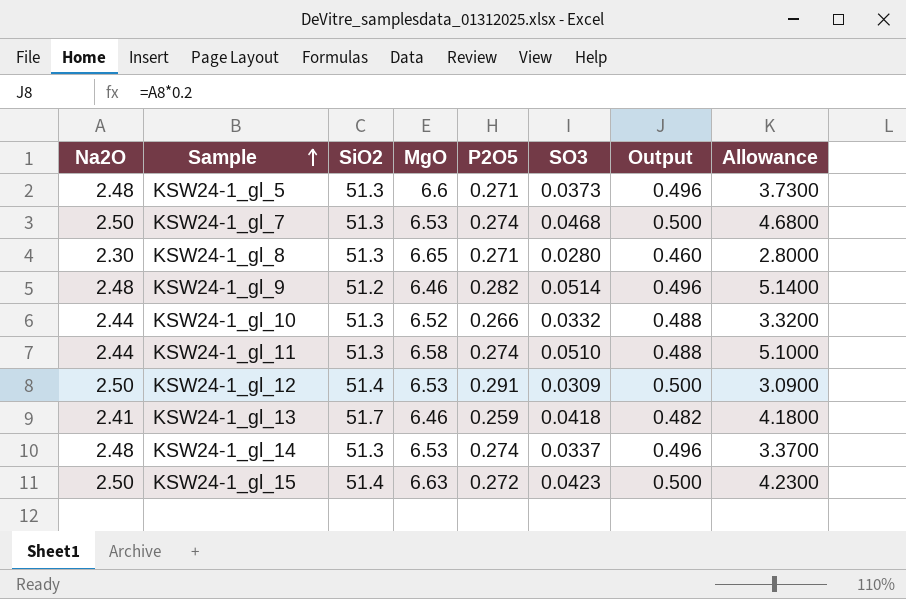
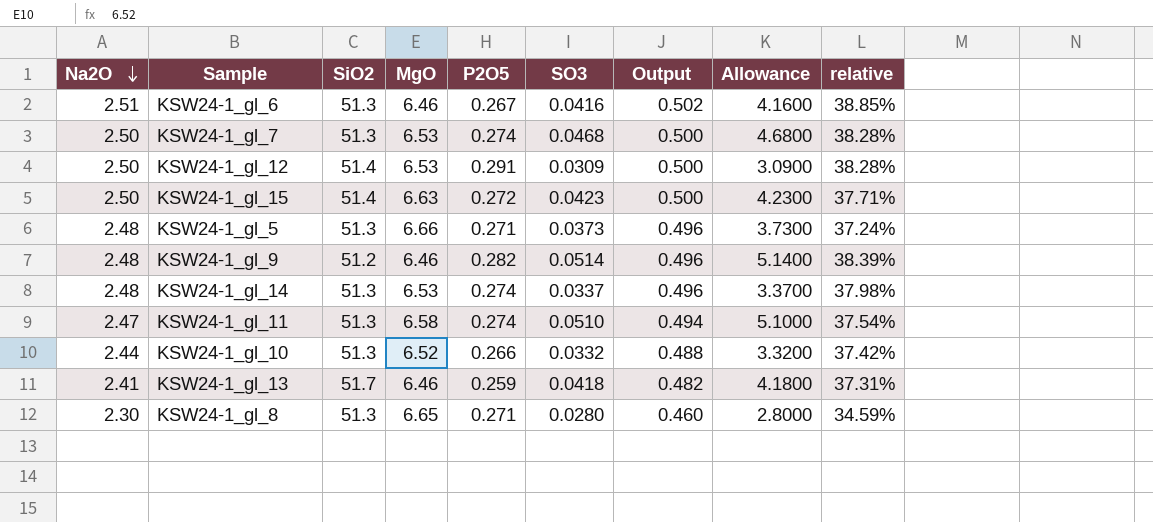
row order: Sample ascending -> Na2O descending
column relative | formula: none -> [Na2O] / [MgO]
row KSW24-1_gl_6: none -> 2.51 | 51.3 | 6.46 | 0.267 | 0.0416 | 0.502 | 4.1600 | 38.85%
KSW24-1_gl_5 | MgO: 6.6 -> 6.66
KSW24-1_gl_11 | Na2O: 2.44 -> 2.47
KSW24-1_gl_11 | Output: 0.488 -> 0.494

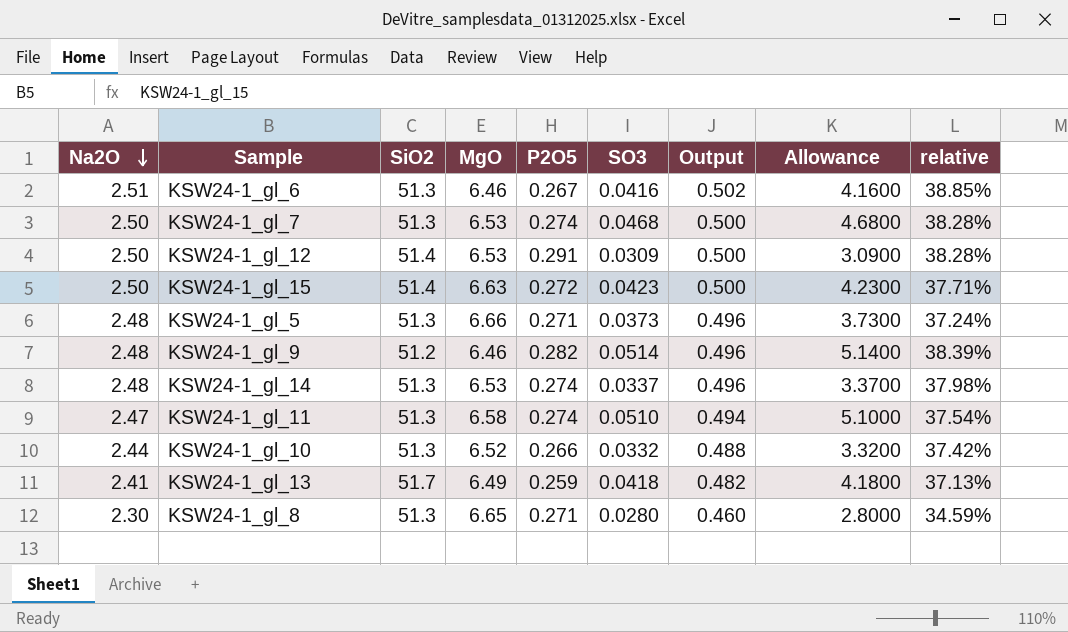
KSW24-1_gl_13 | MgO: 6.46 -> 6.49
KSW24-1_gl_13 | relative: 37.31% -> 37.13%

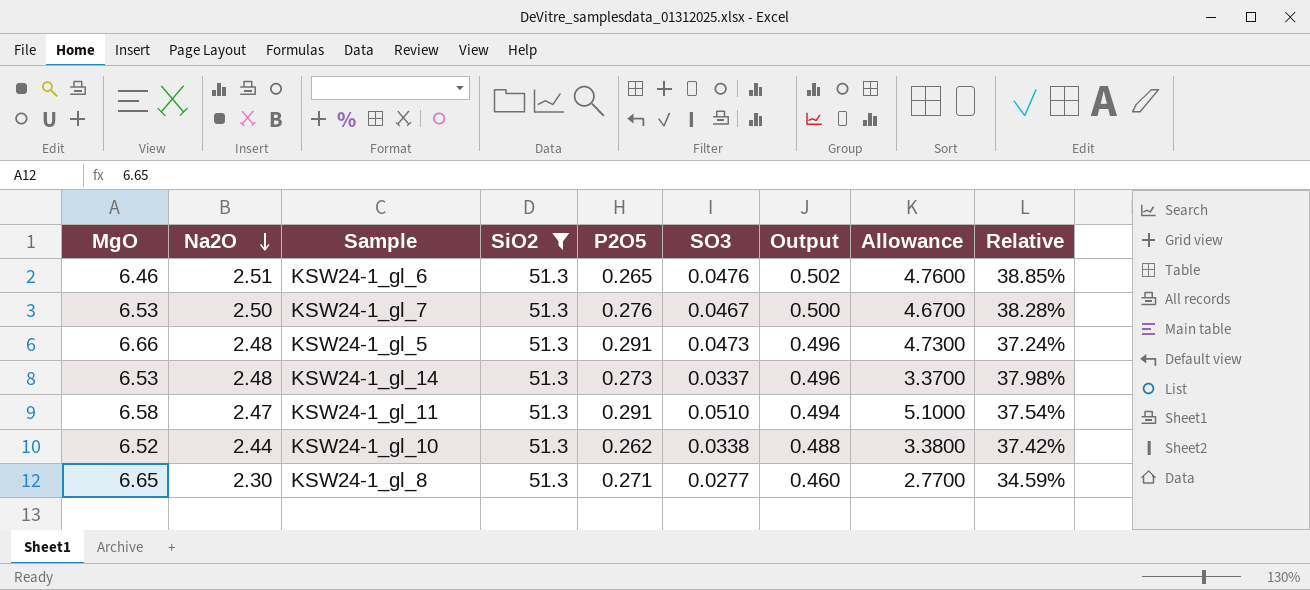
filter: none -> SiO2 = 51.3
column MgO | position: 4 -> 1
column name: relative -> Relative
KSW24-1_gl_6 | P2O5: 0.267 -> 0.265
KSW24-1_gl_6 | SO3: 0.0416 -> 0.0476
KSW24-1_gl_6 | Allowance: 4.1600 -> 4.7600
KSW24-1_gl_7 | P2O5: 0.274 -> 0.276
KSW24-1_gl_7 | SO3: 0.0468 -> 0.0467
KSW24-1_gl_7 | Allowance: 4.6800 -> 4.6700
KSW24-1_gl_5 | P2O5: 0.271 -> 0.291
KSW24-1_gl_5 | SO3: 0.0373 -> 0.0473
KSW24-1_gl_5 | Allowance: 3.7300 -> 4.7300
KSW24-1_gl_14 | P2O5: 0.274 -> 0.273
KSW24-1_gl_11 | P2O5: 0.274 -> 0.291
KSW24-1_gl_10 | P2O5: 0.266 -> 0.262
KSW24-1_gl_10 | SO3: 0.0332 -> 0.0338
KSW24-1_gl_10 | Allowance: 3.3200 -> 3.3800
KSW24-1_gl_8 | SO3: 0.0280 -> 0.0277
KSW24-1_gl_8 | Allowance: 2.8000 -> 2.7700

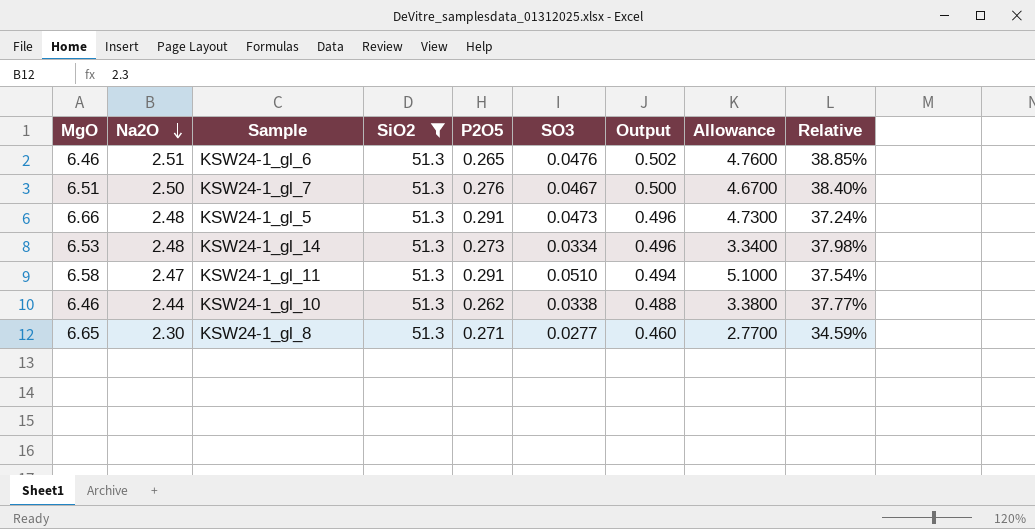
KSW24-1_gl_7 | MgO: 6.53 -> 6.51
KSW24-1_gl_7 | Relative: 38.28% -> 38.40%
KSW24-1_gl_14 | SO3: 0.0337 -> 0.0334
KSW24-1_gl_14 | Allowance: 3.3700 -> 3.3400
KSW24-1_gl_10 | MgO: 6.52 -> 6.46
KSW24-1_gl_10 | Relative: 37.42% -> 37.77%

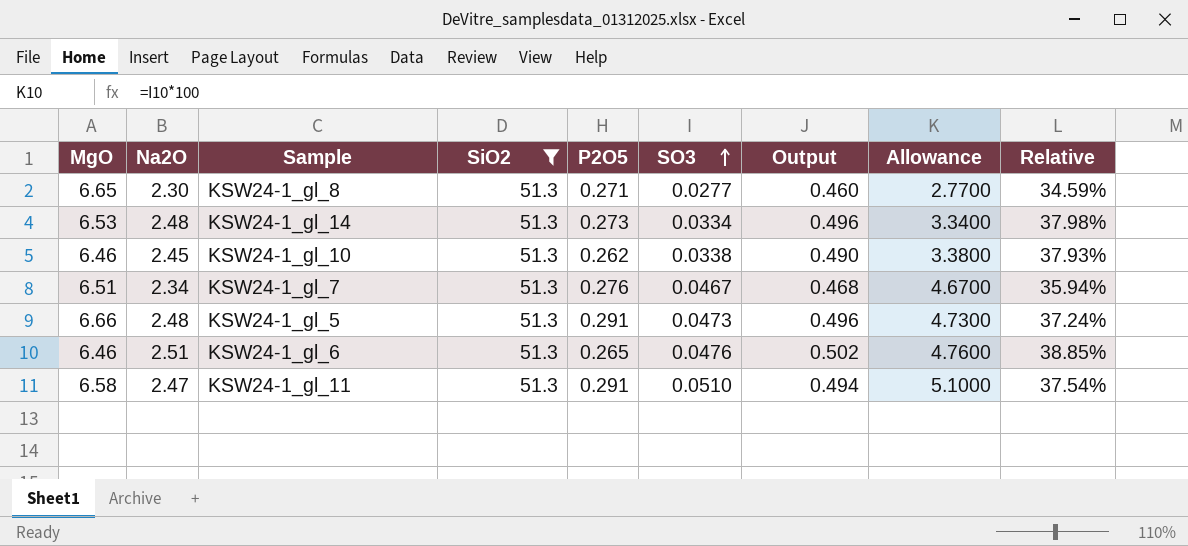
row order: Na2O descending -> SO3 ascending
KSW24-1_gl_10 | Na2O: 2.44 -> 2.45
KSW24-1_gl_10 | Output: 0.488 -> 0.490
KSW24-1_gl_10 | Relative: 37.77% -> 37.93%
KSW24-1_gl_7 | Na2O: 2.50 -> 2.34
KSW24-1_gl_7 | Output: 0.500 -> 0.468
KSW24-1_gl_7 | Relative: 38.40% -> 35.94%

